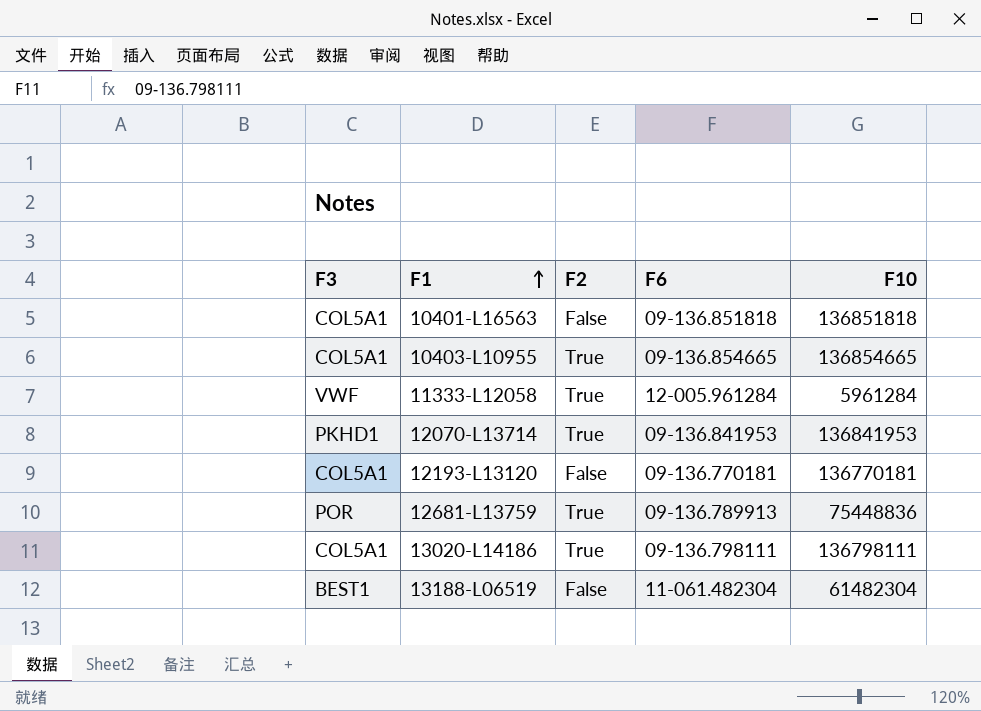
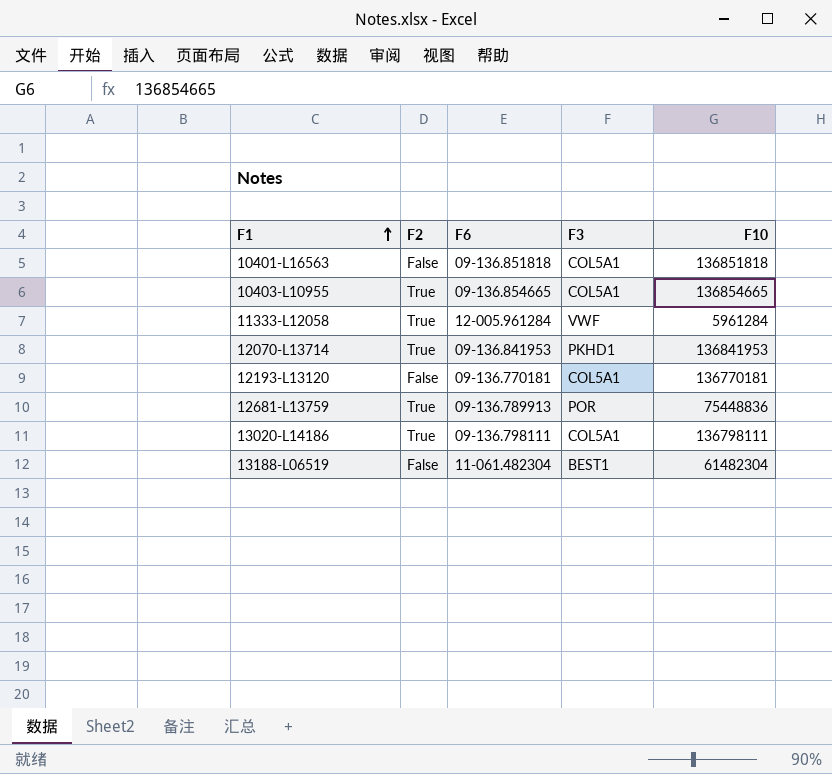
column F3 | position: 1 -> 4

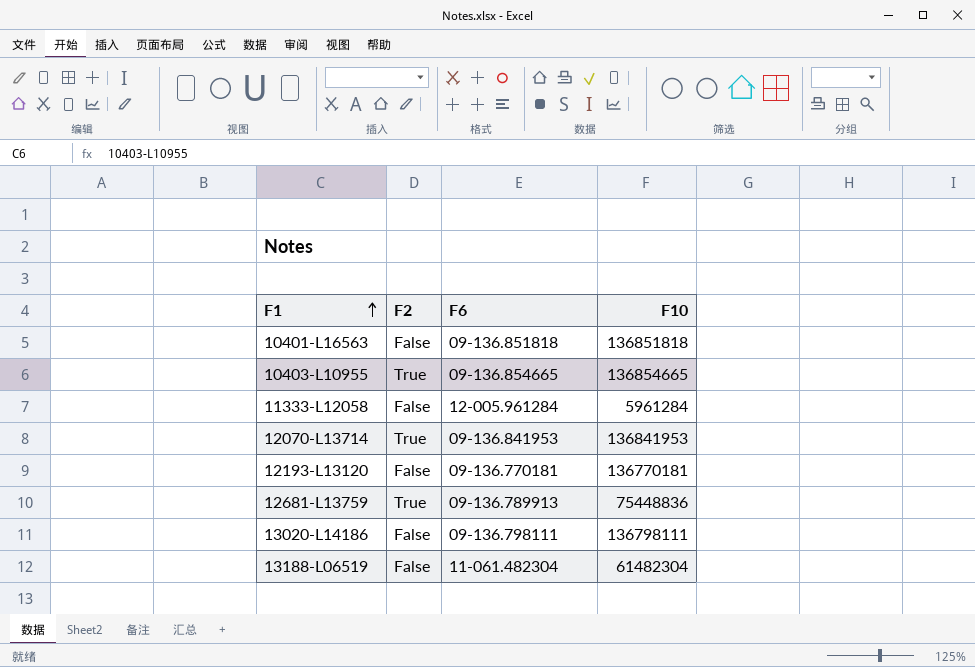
column F3 | position: 4 -> none
11333-L12058 | F2: True -> False
13020-L14186 | F2: True -> False

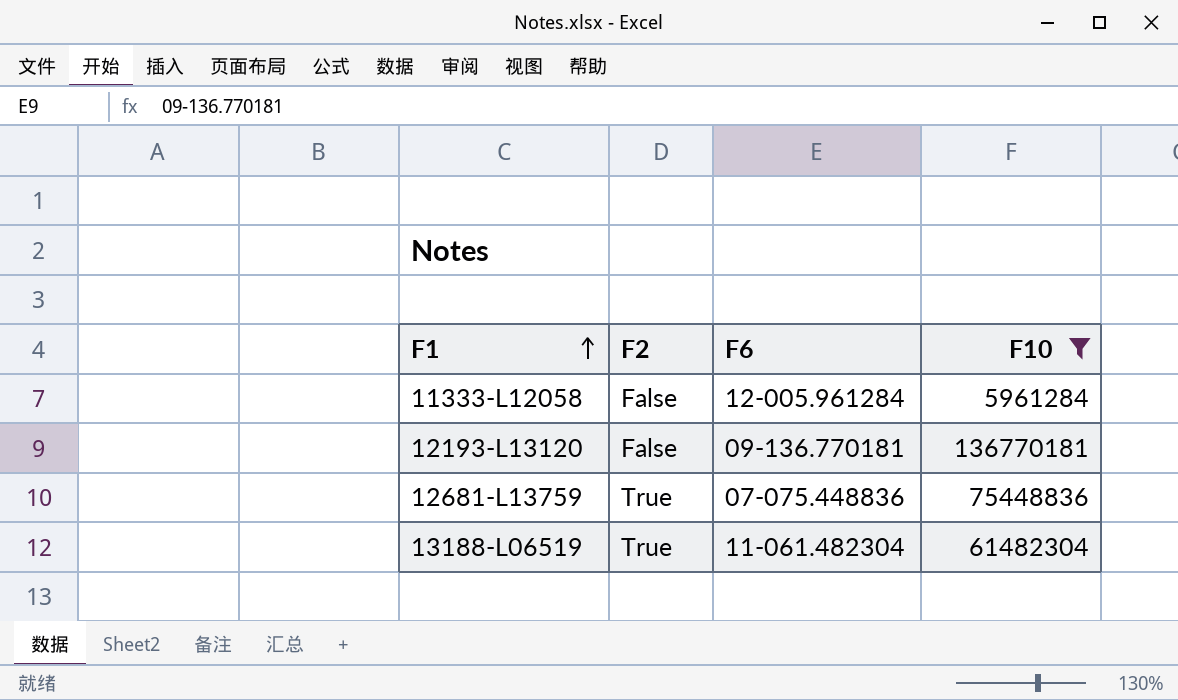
filter: none -> F10 <= 136770181
12681-L13759 | F6: 09-136.789913 -> 07-075.448836
13188-L06519 | F2: False -> True

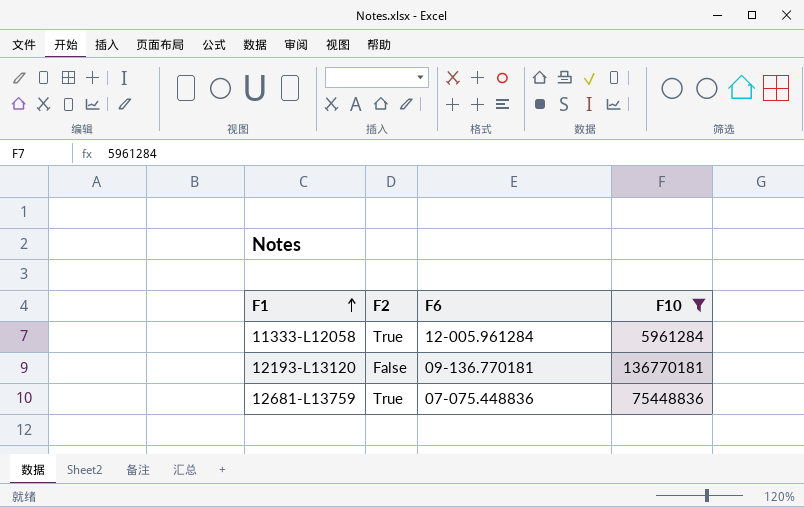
row 13188-L06519: True | 11-061.482304 | 61482304 -> none
11333-L12058 | F2: False -> True

